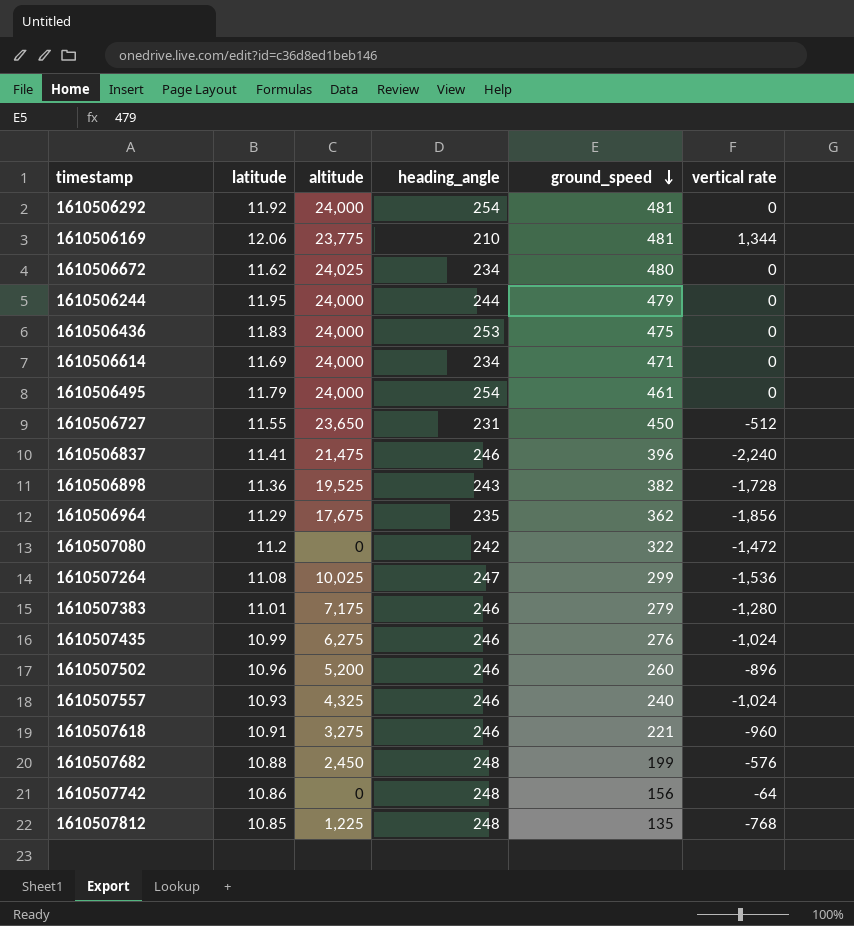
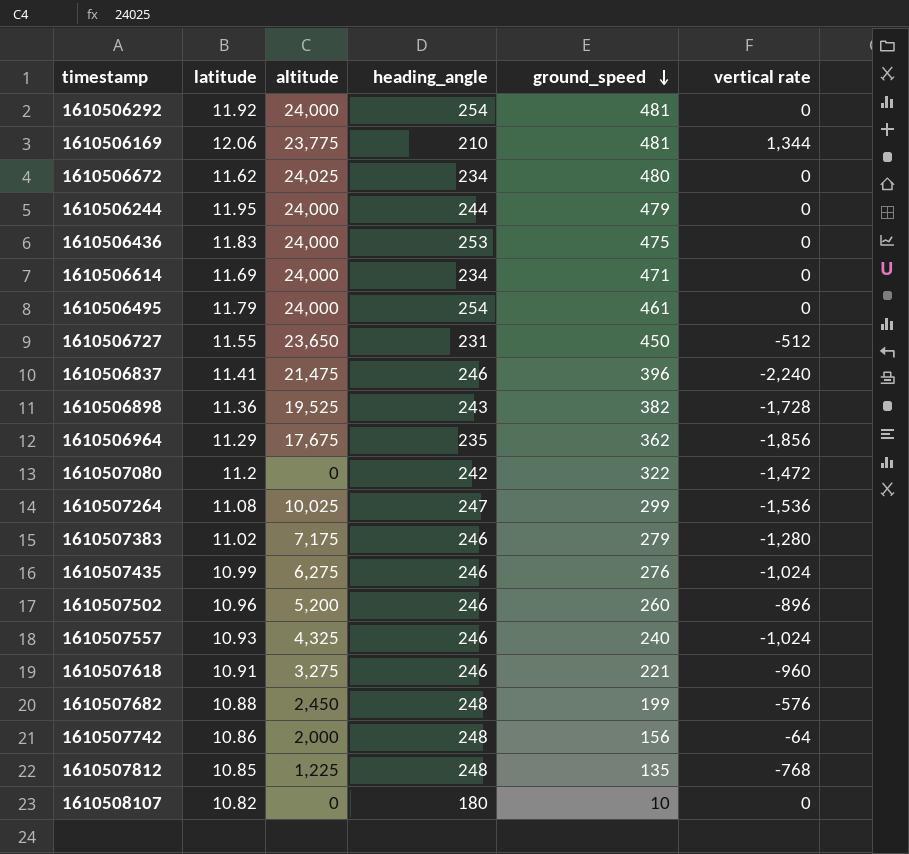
1610507383 | latitude: 11.01 -> 11.02
1610507742 | altitude: 0 -> 2,000
row 1610508107: none -> 10.82 | 0 | 180 | 10 | 0

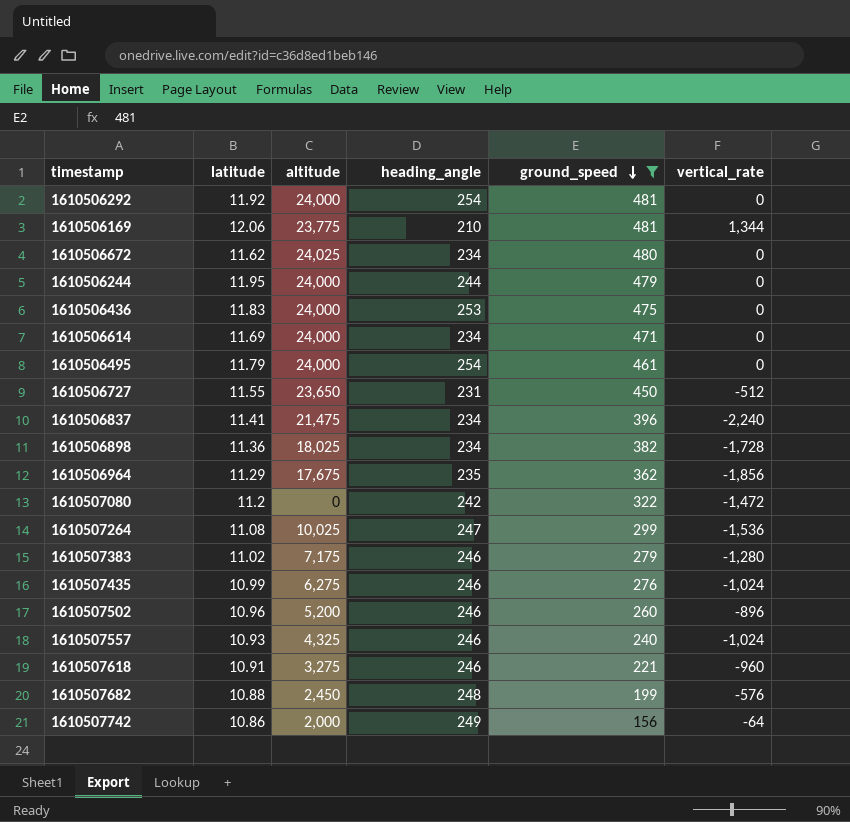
filter: none -> ground_speed >= 156
column name: vertical rate -> vertical_rate
1610506837 | heading_angle: 246 -> 234
1610506898 | altitude: 19,525 -> 18,025
1610506898 | heading_angle: 243 -> 234
1610507742 | heading_angle: 248 -> 249

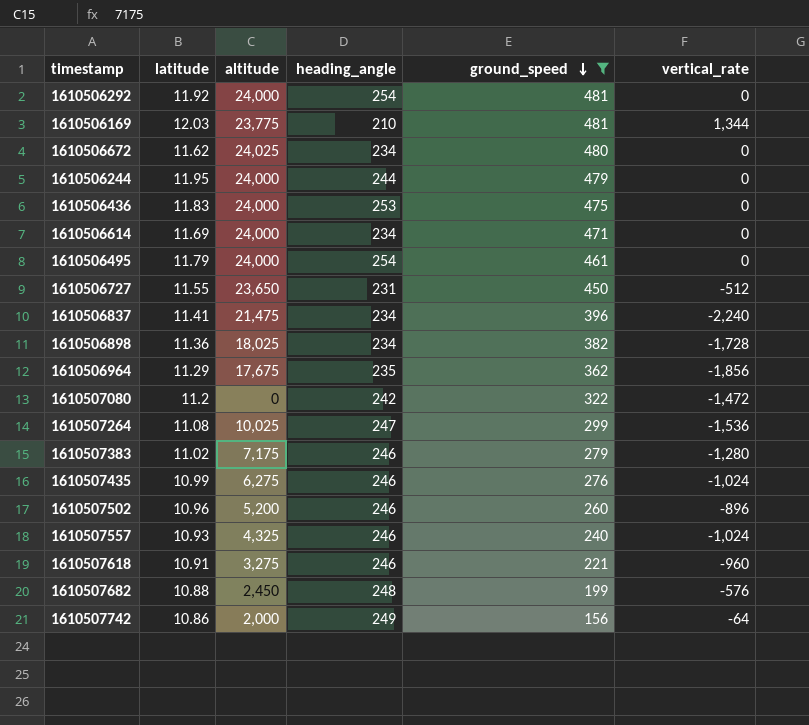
1610506169 | latitude: 12.06 -> 12.03

